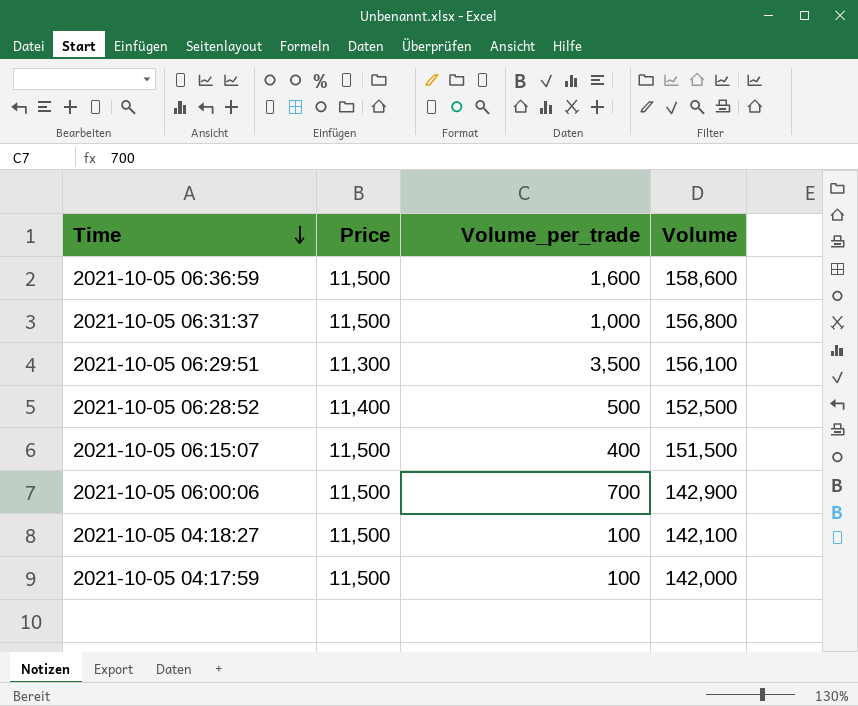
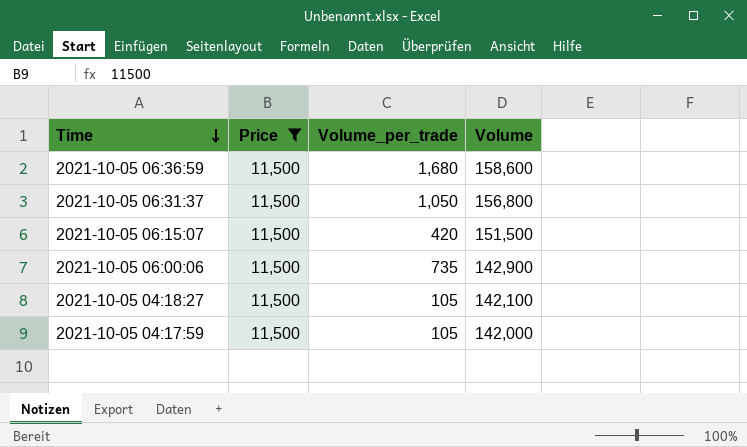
filter: none -> Price = 11,500
2021-10-05 06:36:59 | Volume_per_trade: 1,600 -> 1,680
2021-10-05 06:31:37 | Volume_per_trade: 1,000 -> 1,050
2021-10-05 06:15:07 | Volume_per_trade: 400 -> 420
2021-10-05 06:00:06 | Volume_per_trade: 700 -> 735
2021-10-05 04:18:27 | Volume_per_trade: 100 -> 105
2021-10-05 04:17:59 | Volume_per_trade: 100 -> 105

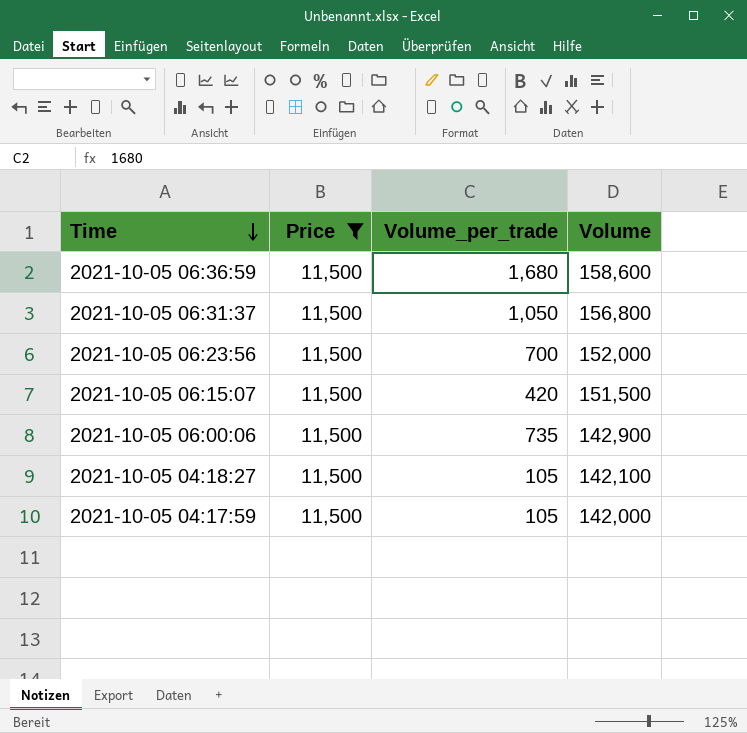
row 2021-10-05 06:23:56: none -> 11,500 | 700 | 152,000

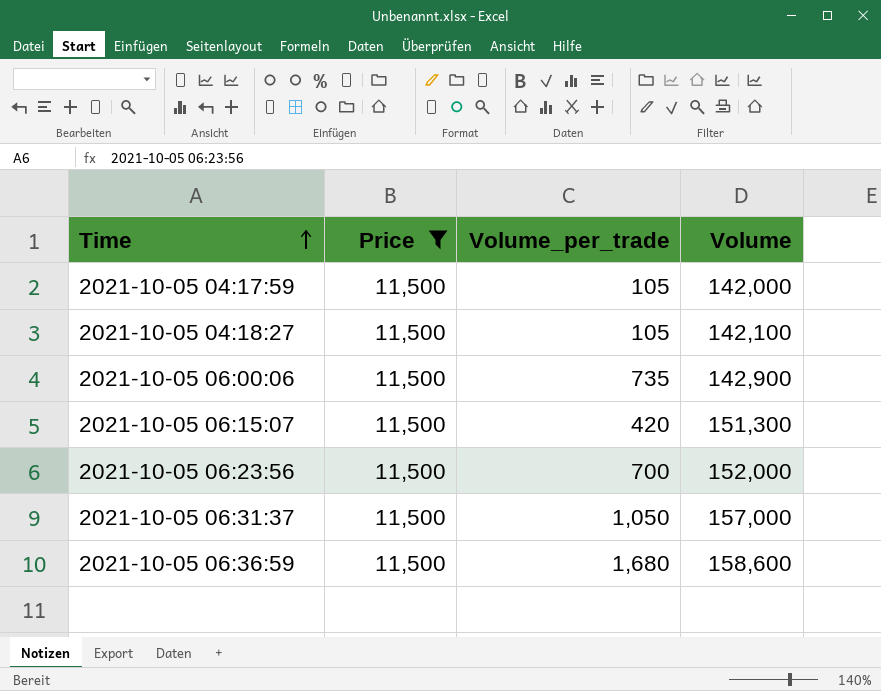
row order: Time descending -> Time ascending
2021-10-05 06:15:07 | Volume: 151,500 -> 151,300
2021-10-05 06:31:37 | Volume: 156,800 -> 157,000

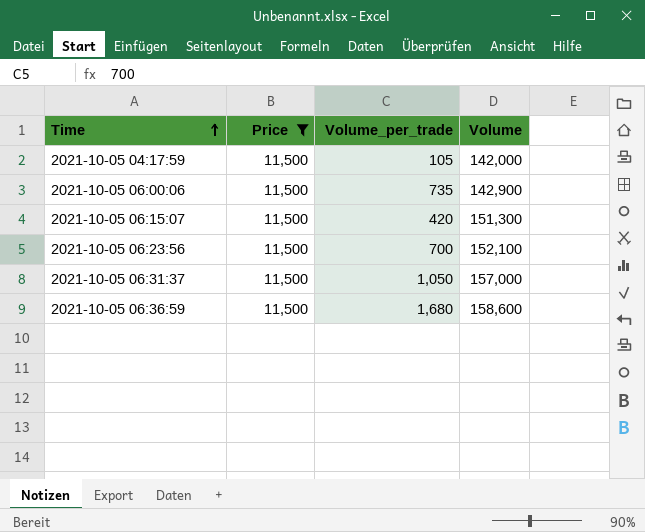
row 2021-10-05 04:18:27: 11,500 | 105 | 142,100 -> none
2021-10-05 06:23:56 | Volume: 152,000 -> 152,100

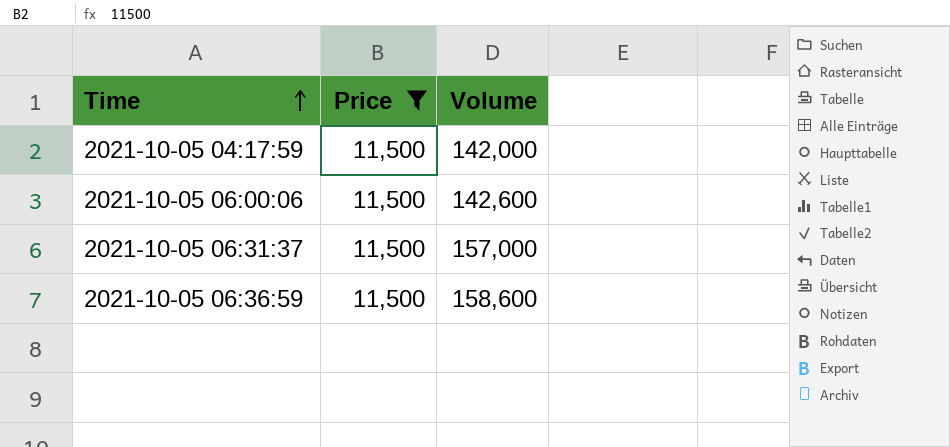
column Volume_per_trade | position: 3 -> none
row 2021-10-05 06:15:07: 11,500 | 420 | 151,300 -> none
row 2021-10-05 06:23:56: 11,500 | 700 | 152,100 -> none
2021-10-05 06:00:06 | Volume: 142,900 -> 142,600

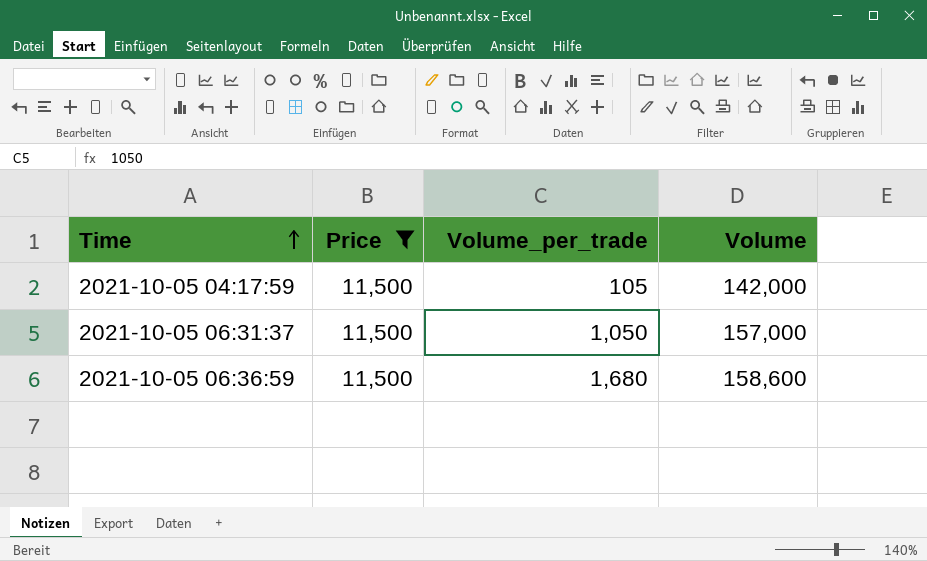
column Volume_per_trade | position: none -> 3
row 2021-10-05 06:00:06: 11,500 | 142,600 -> none

